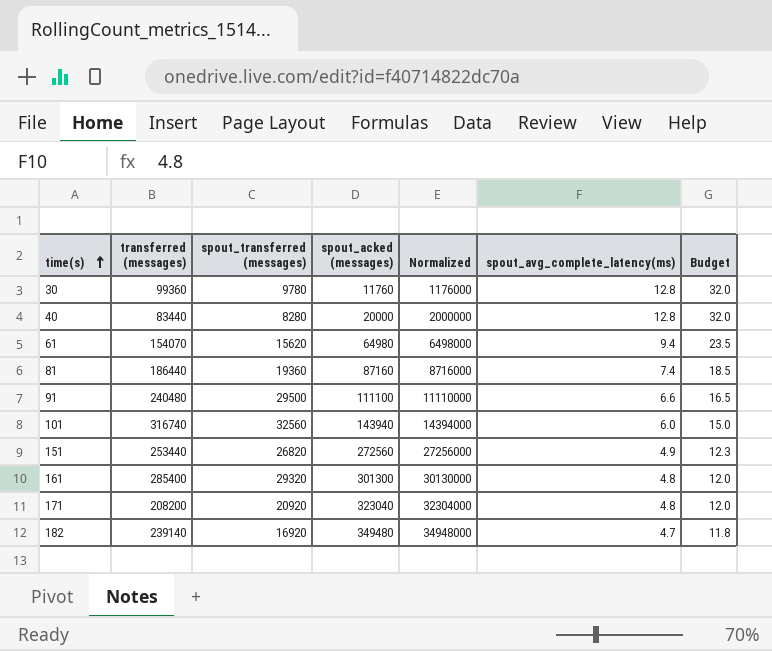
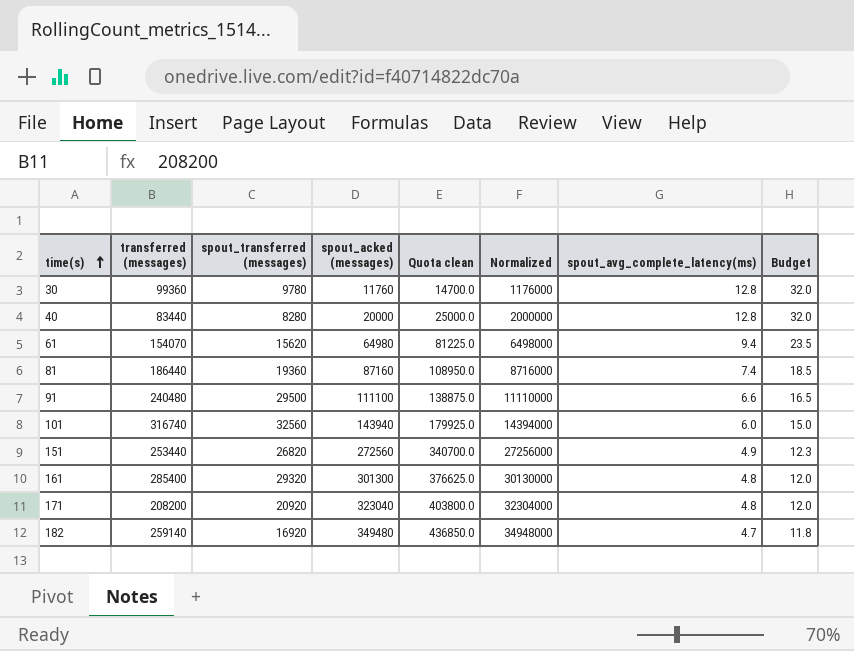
column Quota clean | formula: none -> [spout_acked (messages)] * 1.25
182 | transferred (messages): 239140 -> 259140

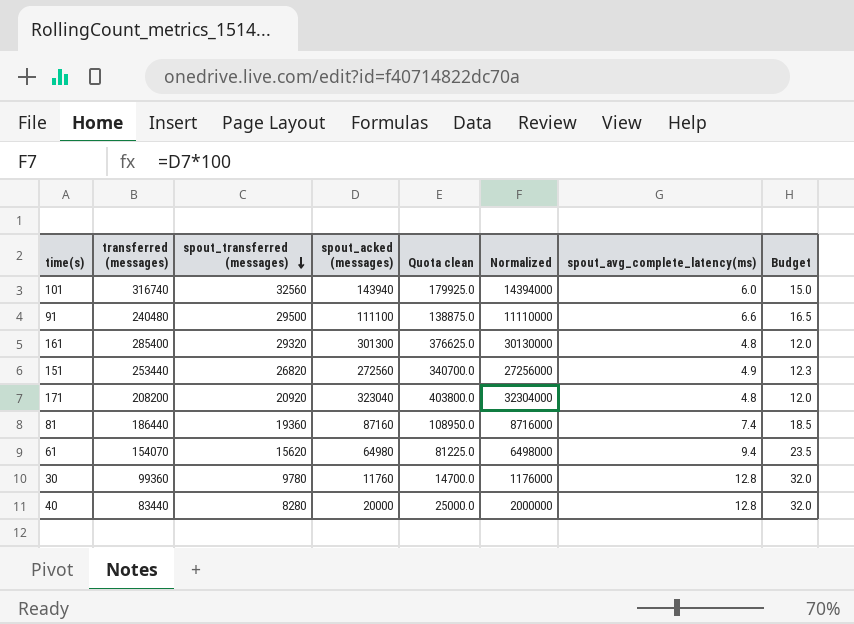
row order: time(s) ascending -> spout_transferred (messages) descending
row 182: 259140 | 16920 | 349480 | 436850.0 | 34948000 | 4.7 | 11.8 -> none

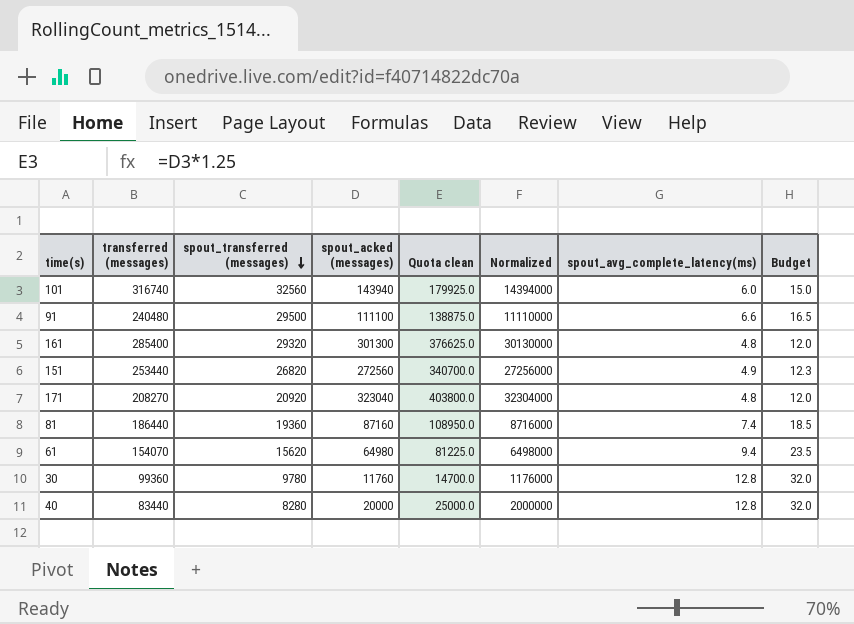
171 | transferred (messages): 208200 -> 208270

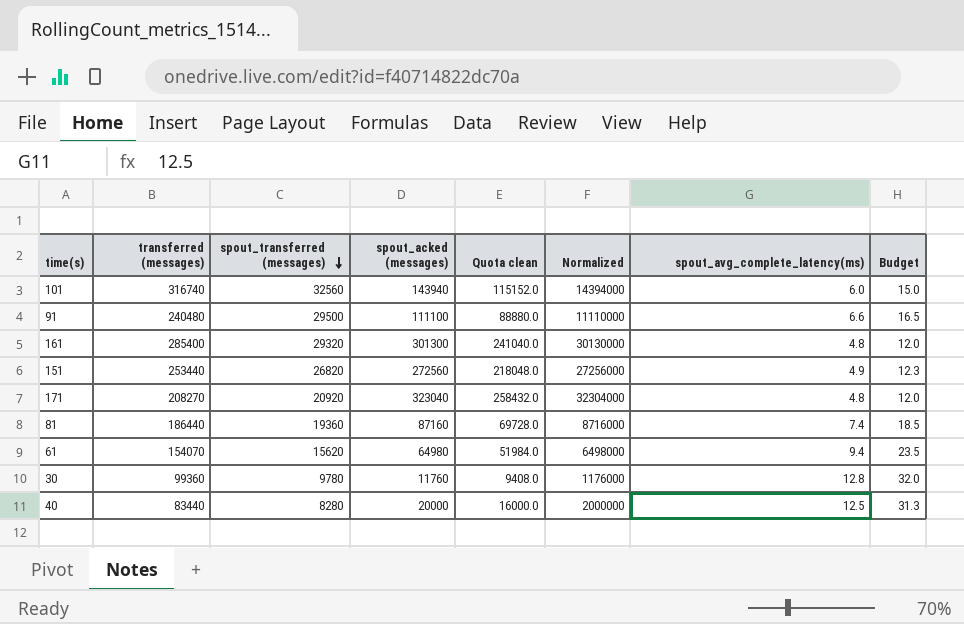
column Quota clean | formula: [spout_acked (messages)] * 1.25 -> [spout_acked (messages)] * 0.8
40 | spout_avg_complete_latency(ms): 12.8 -> 12.5
40 | Budget: 32.0 -> 31.3

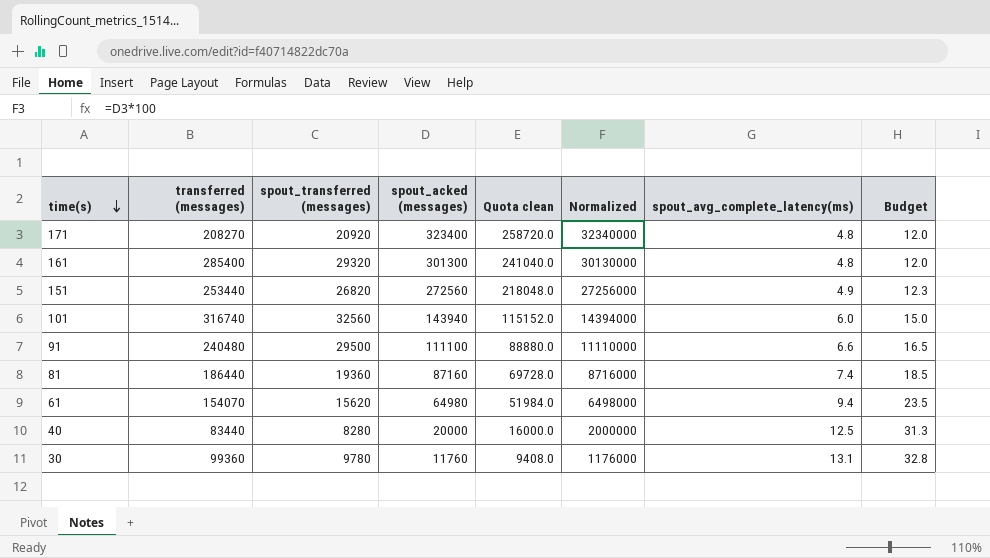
row order: spout_transferred (messages) descending -> time(s) descending
171 | spout_acked (messages): 323040 -> 323400
171 | Quota clean: 258432.0 -> 258720.0
171 | Normalized: 32304000 -> 32340000
30 | spout_avg_complete_latency(ms): 12.8 -> 13.1
30 | Budget: 32.0 -> 32.8

